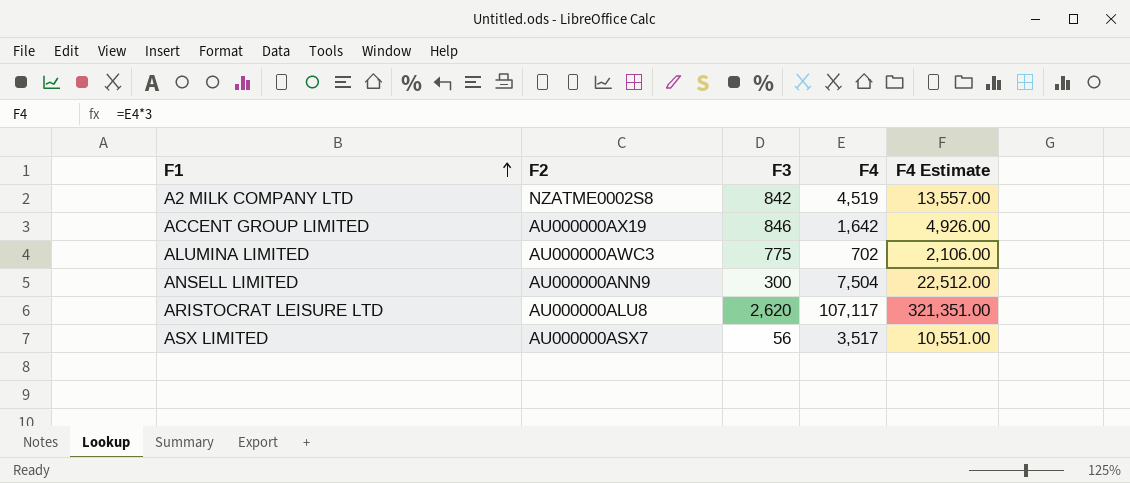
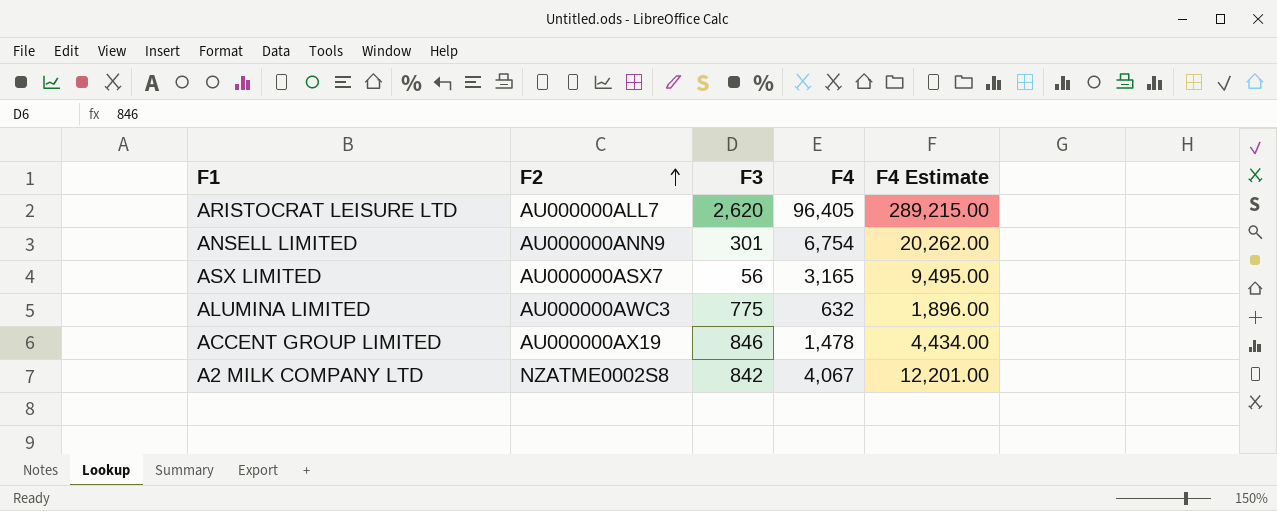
row order: F1 ascending -> F2 ascending
ARISTOCRAT LEISURE LTD | F2: AU000000ALU8 -> AU000000ALL7
ARISTOCRAT LEISURE LTD | F4: 107,117 -> 96,405
ARISTOCRAT LEISURE LTD | F4 Estimate: 321,351.00 -> 289,215.00
ANSELL LIMITED | F3: 300 -> 301
ANSELL LIMITED | F4: 7,504 -> 6,754
ANSELL LIMITED | F4 Estimate: 22,512.00 -> 20,262.00
ASX LIMITED | F4: 3,517 -> 3,165
ASX LIMITED | F4 Estimate: 10,551.00 -> 9,495.00
ALUMINA LIMITED | F4: 702 -> 632
ALUMINA LIMITED | F4 Estimate: 2,106.00 -> 1,896.00
ACCENT GROUP LIMITED | F4: 1,642 -> 1,478
ACCENT GROUP LIMITED | F4 Estimate: 4,926.00 -> 4,434.00
A2 MILK COMPANY LTD | F4: 4,519 -> 4,067
A2 MILK COMPANY LTD | F4 Estimate: 13,557.00 -> 12,201.00

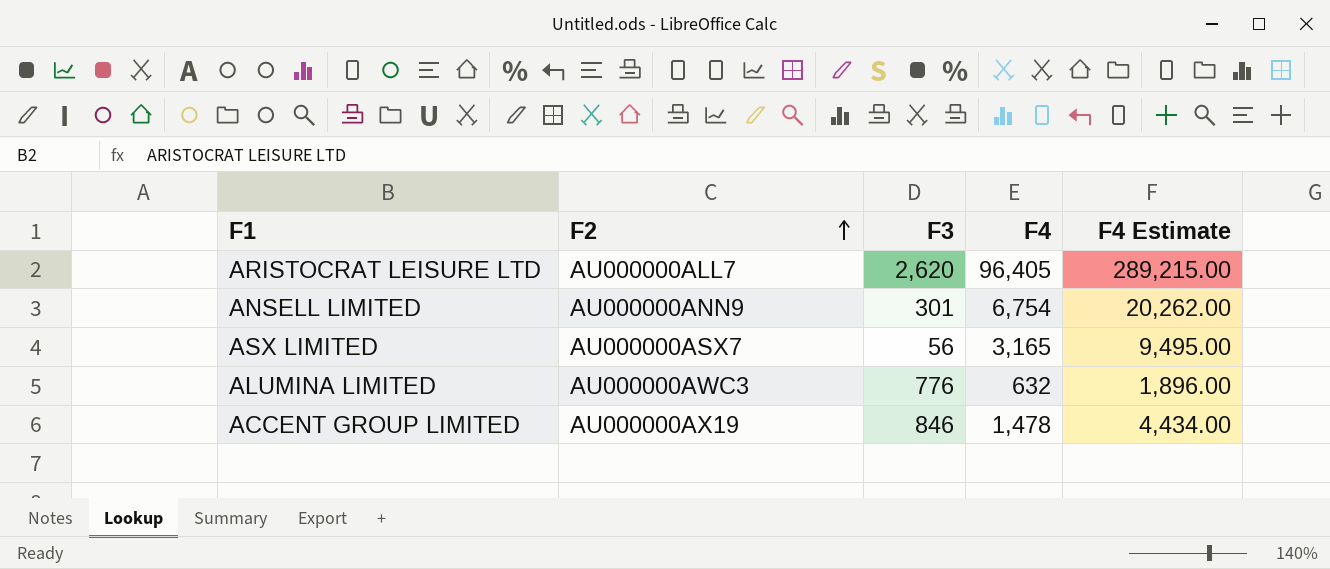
row A2 MILK COMPANY LTD: NZATME0002S8 | 842 | 4,067 | 12,201.00 -> none
ALUMINA LIMITED | F3: 775 -> 776

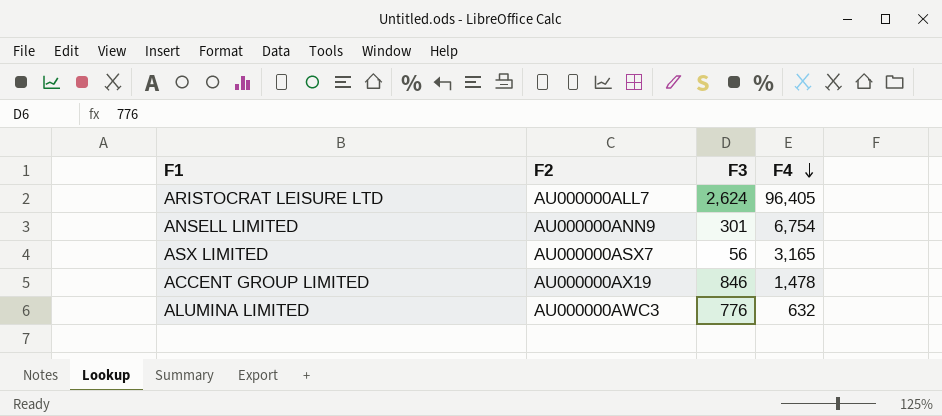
row order: F2 ascending -> F4 descending
column F4 Estimate | formula: [F4] * 3 -> none
ARISTOCRAT LEISURE LTD | F3: 2,620 -> 2,624

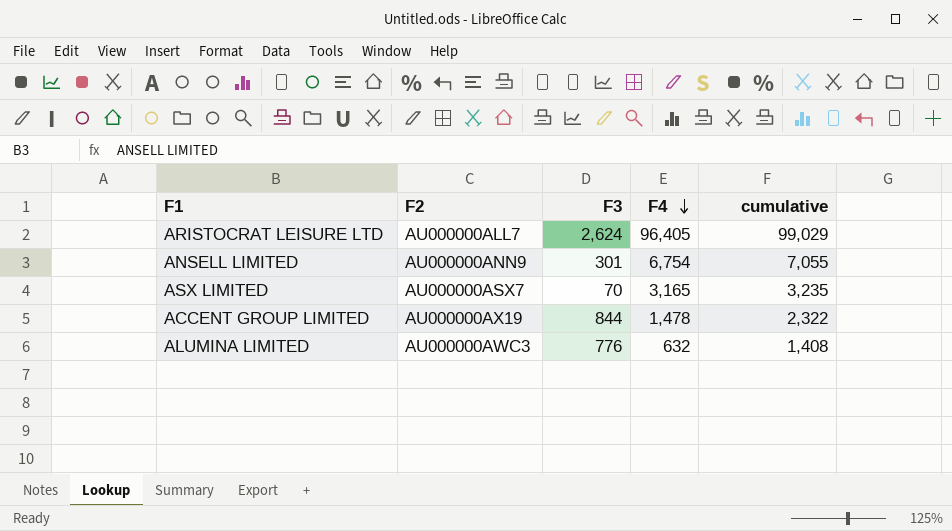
column cumulative | formula: none -> [F3] + [F4]
ASX LIMITED | F3: 56 -> 70
ACCENT GROUP LIMITED | F3: 846 -> 844

